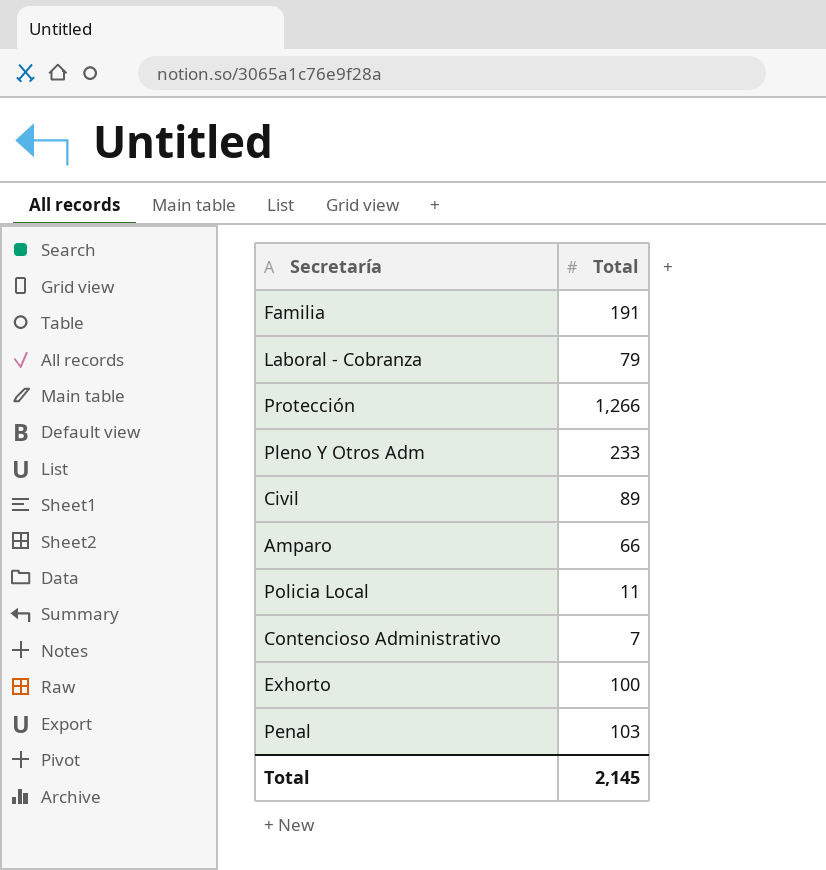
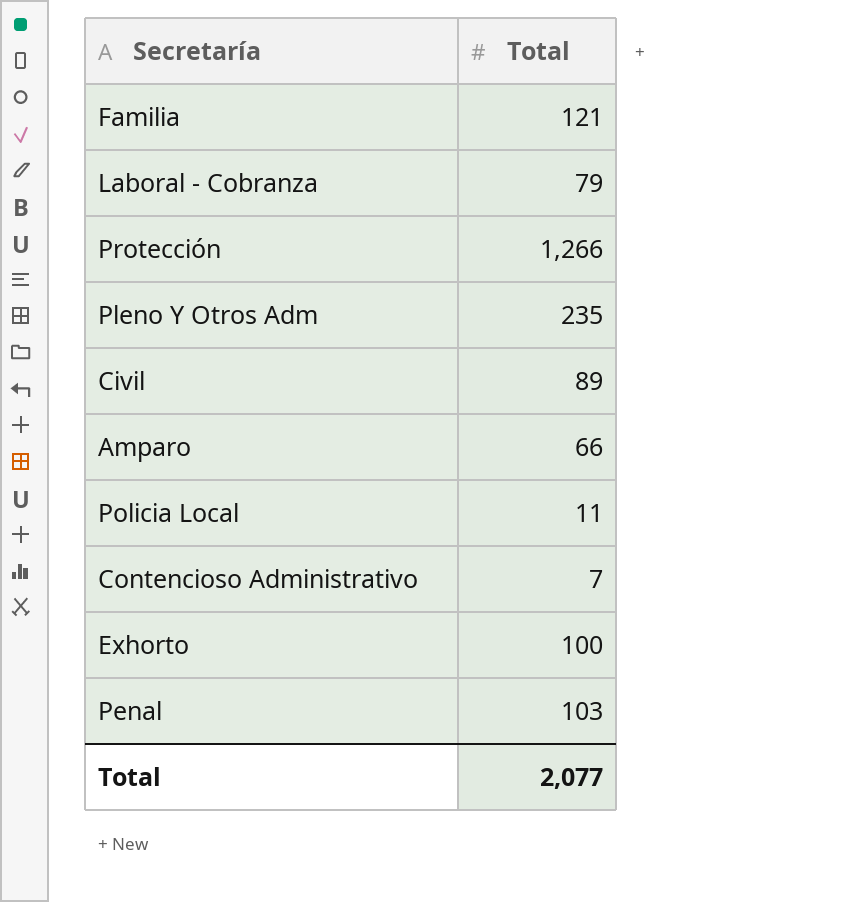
Familia | Total: 191 -> 121
Pleno Y Otros Adm | Total: 233 -> 235
Total | Total: 2,145 -> 2,077

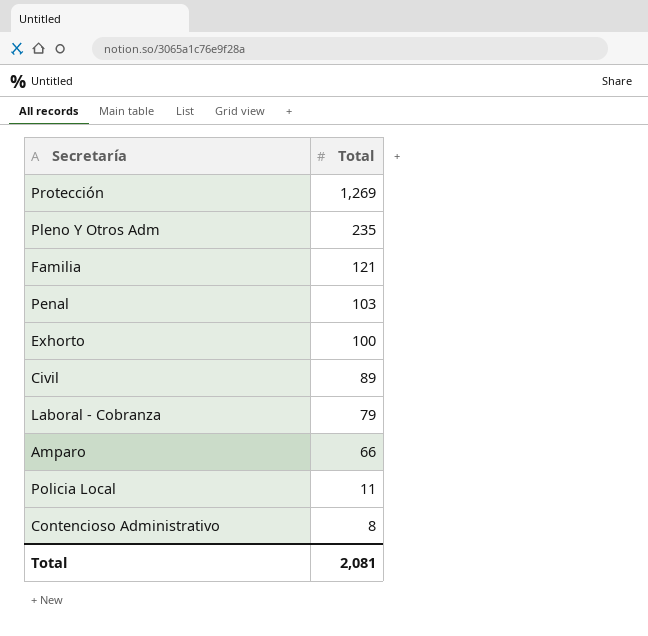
row order: none -> Total descending
Protección | Total: 1,266 -> 1,269
Contencioso Administrativo | Total: 7 -> 8
Total | Total: 2,077 -> 2,081

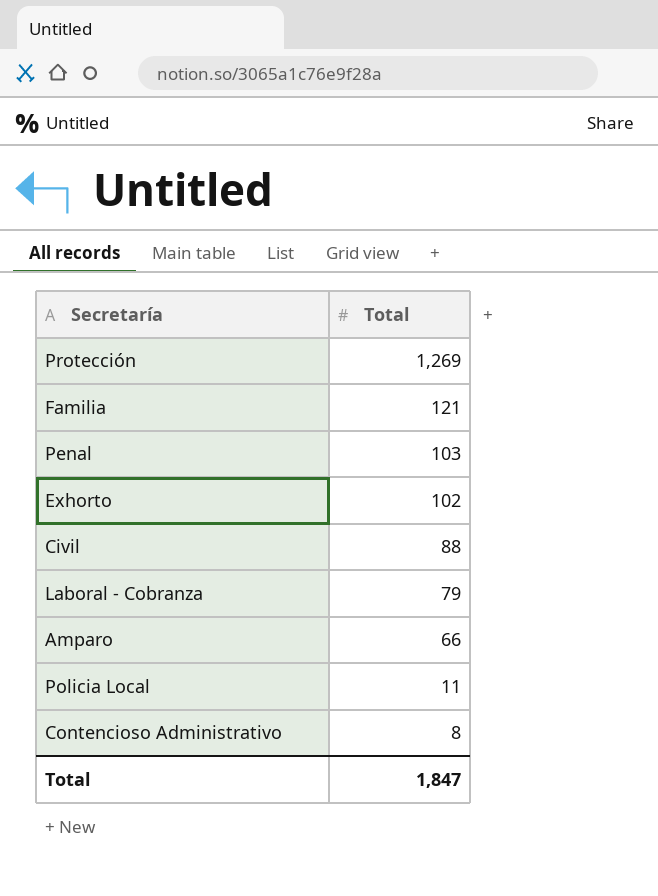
row Pleno Y Otros Adm: 235 -> none
Exhorto | Total: 100 -> 102
Civil | Total: 89 -> 88
Total | Total: 2,081 -> 1,847

